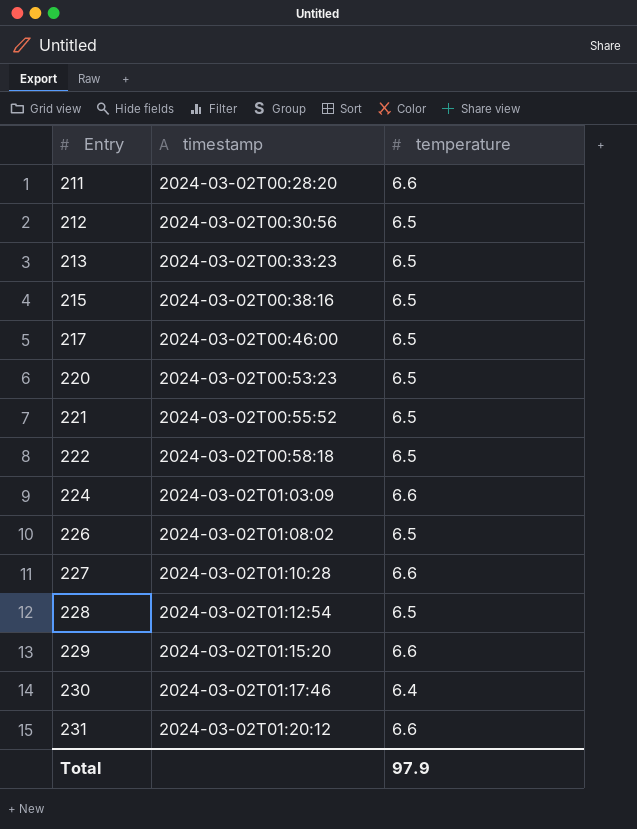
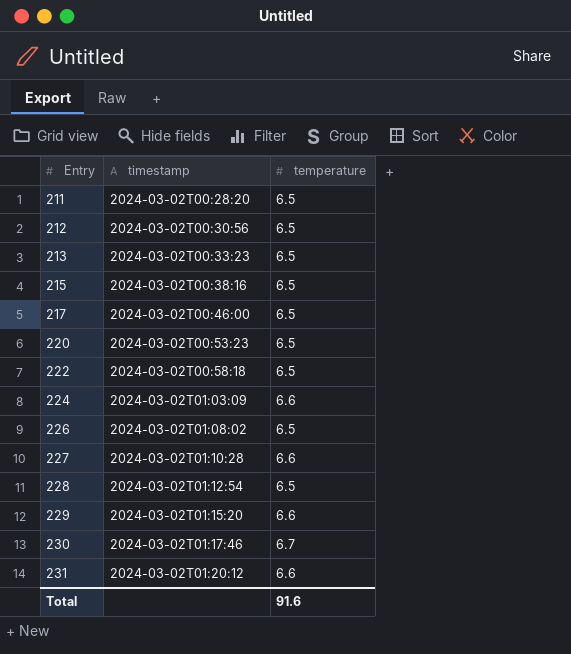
row 221: 2024-03-02T00:55:52 | 6.5 -> none
211 | temperature: 6.6 -> 6.5
230 | temperature: 6.4 -> 6.7
Total | temperature: 97.9 -> 91.6

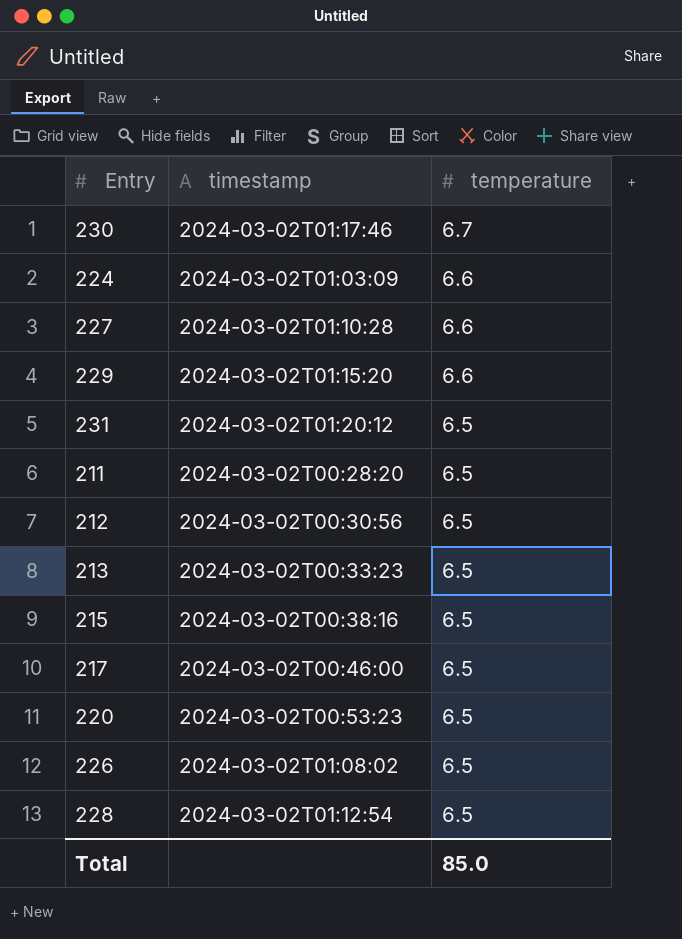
row order: Entry ascending -> temperature descending
row 222: 2024-03-02T00:58:18 | 6.5 -> none
231 | temperature: 6.6 -> 6.5
Total | temperature: 91.6 -> 85.0

